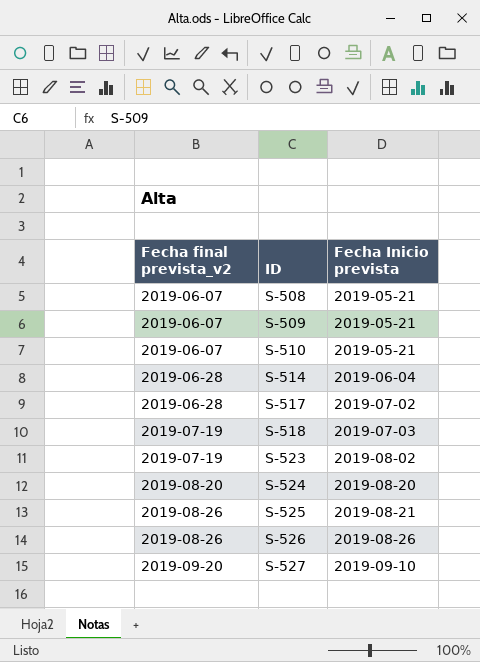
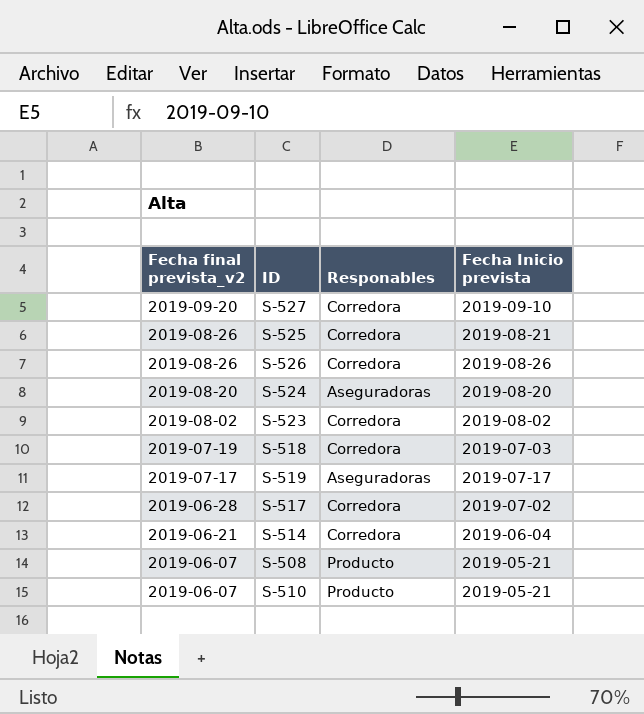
row order: Fecha final prevista_v2 ascending -> Fecha final prevista_v2 descending
column Responables | position: none -> 3
row S-509: 2019-06-07 | 2019-05-21 -> none
S-523 | Fecha final prevista_v2: 2019-07-19 -> 2019-08-02
row S-519: none -> 2019-07-17 | Aseguradoras | 2019-07-17
S-514 | Fecha final prevista_v2: 2019-06-28 -> 2019-06-21

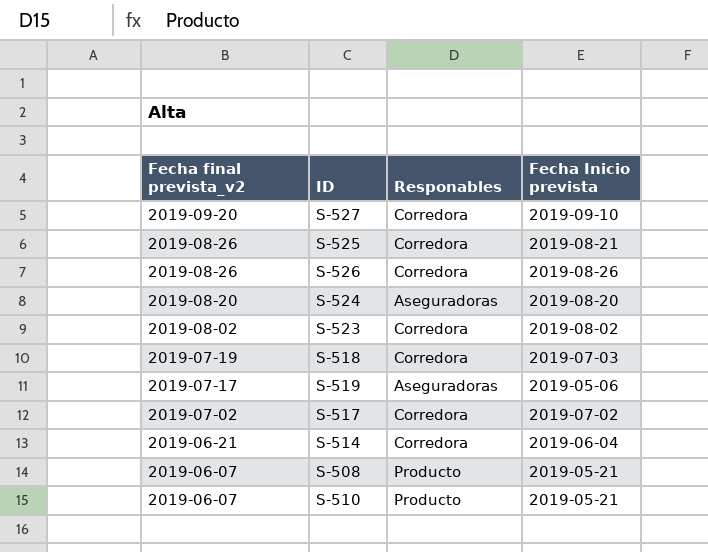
S-519 | Fecha Inicio prevista: 2019-07-17 -> 2019-05-06
S-517 | Fecha final prevista_v2: 2019-06-28 -> 2019-07-02

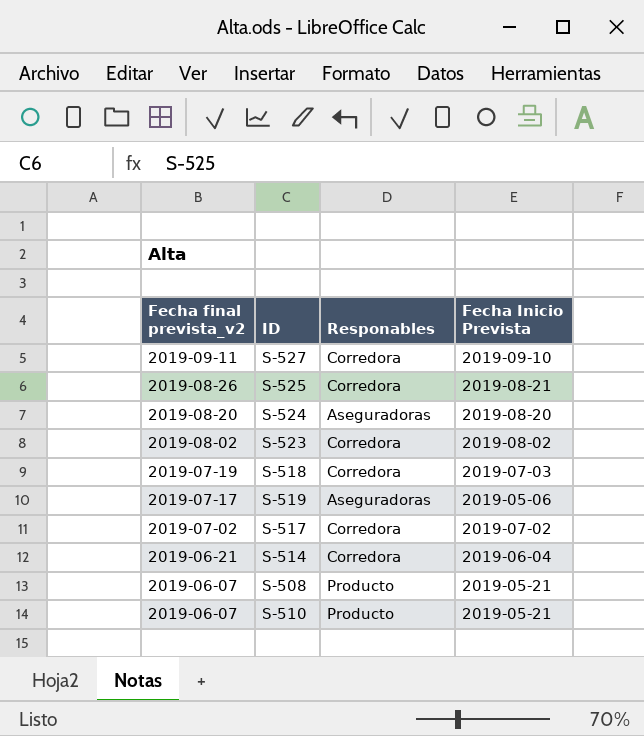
column name: Fecha Inicio prevista -> Fecha Inicio Prevista
row S-526: 2019-08-26 | Corredora | 2019-08-26 -> none
S-527 | Fecha final prevista_v2: 2019-09-20 -> 2019-09-11

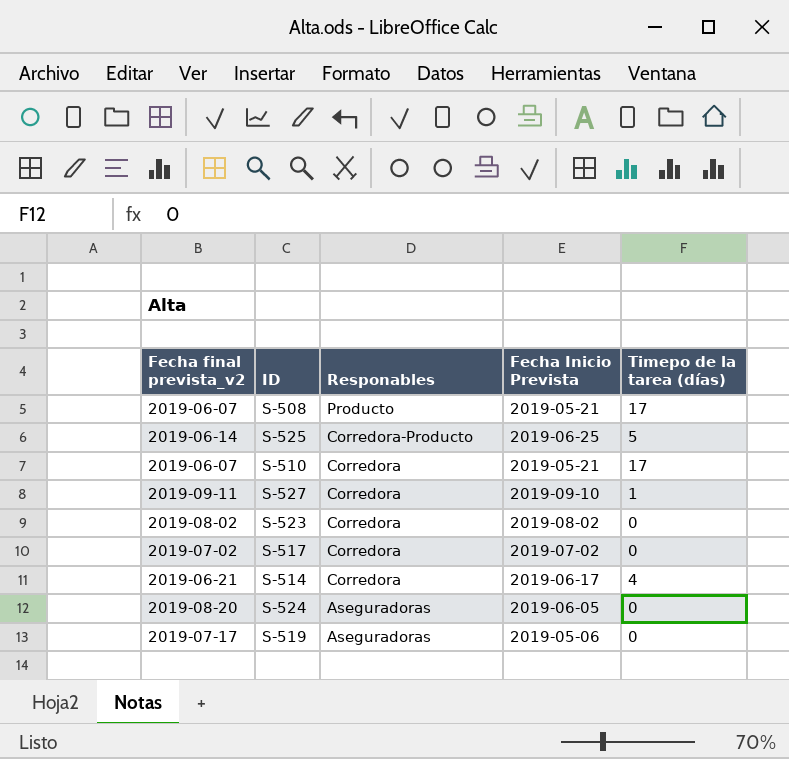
row order: Fecha final prevista_v2 descending -> Responables descending
column Timepo de la tarea (días) | position: none -> 5
row S-518: 2019-07-19 | Corredora | 2019-07-03 -> none
S-525 | Fecha final prevista_v2: 2019-08-26 -> 2019-06-14
S-525 | Responables: Corredora -> Corredora-Producto
S-525 | Fecha Inicio Prevista: 2019-08-21 -> 2019-06-25
S-510 | Responables: Producto -> Corredora
S-514 | Fecha Inicio Prevista: 2019-06-04 -> 2019-06-17
S-524 | Fecha Inicio Prevista: 2019-08-20 -> 2019-06-05

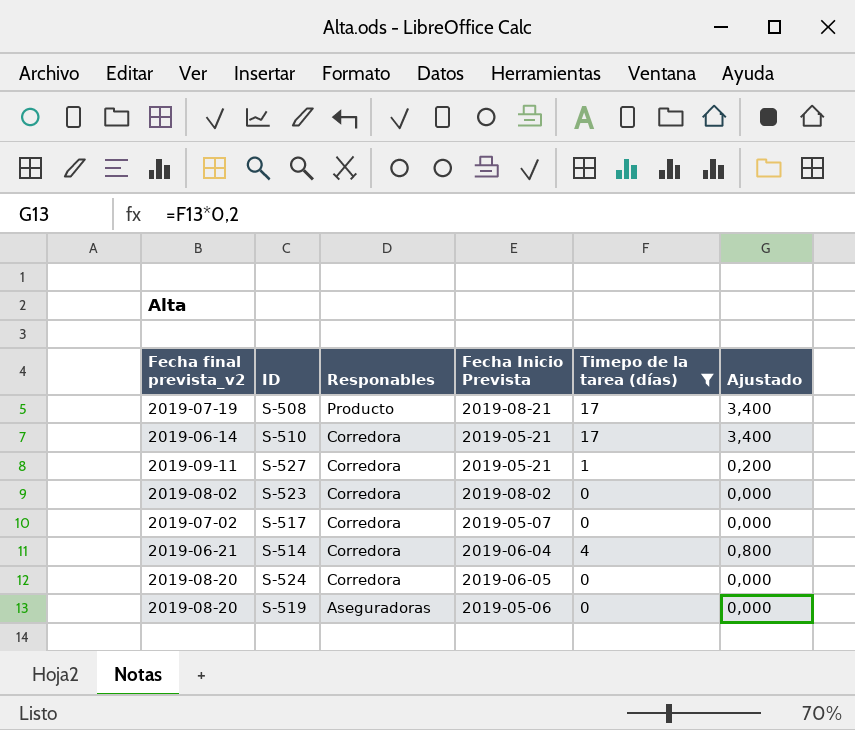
filter: none -> Timepo de la tarea (días) != 5
column Ajustado | formula: none -> [Timepo de la tarea (días)] * 0,2
S-508 | Fecha final prevista_v2: 2019-06-07 -> 2019-07-19
S-508 | Fecha Inicio Prevista: 2019-05-21 -> 2019-08-21
S-510 | Fecha final prevista_v2: 2019-06-07 -> 2019-06-14
S-527 | Fecha Inicio Prevista: 2019-09-10 -> 2019-05-21
S-517 | Fecha Inicio Prevista: 2019-07-02 -> 2019-05-07
S-514 | Fecha Inicio Prevista: 2019-06-17 -> 2019-06-04
S-524 | Responables: Aseguradoras -> Corredora
S-519 | Fecha final prevista_v2: 2019-07-17 -> 2019-08-20

